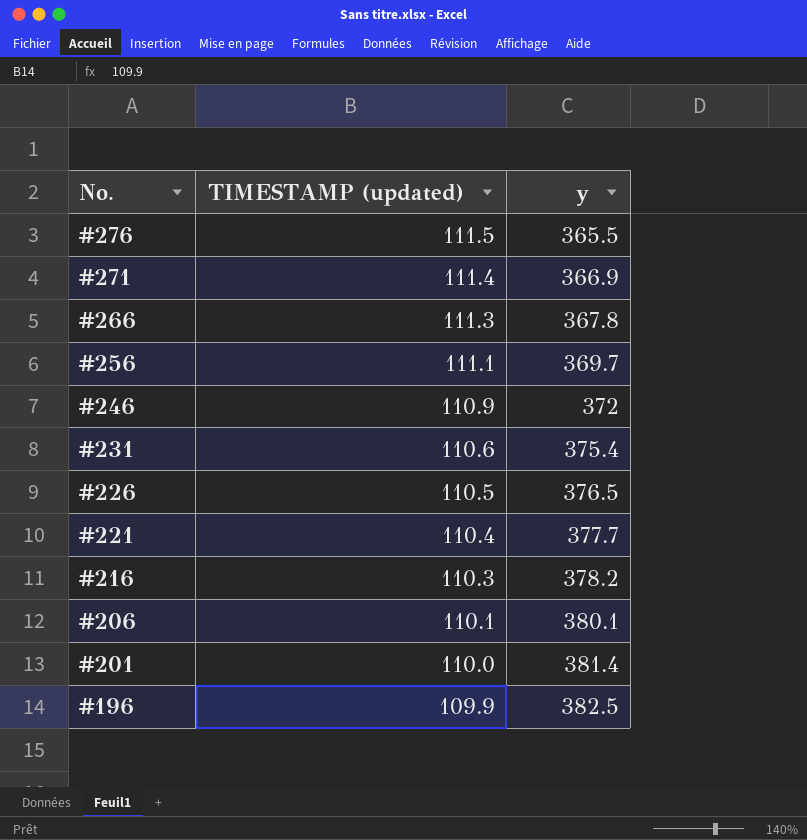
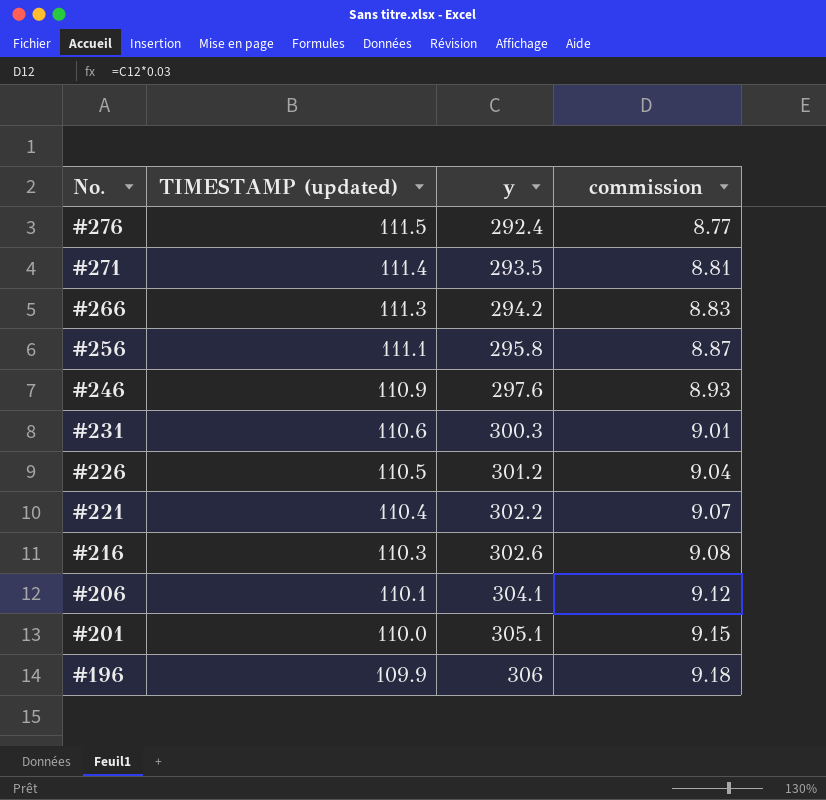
column commission | formula: none -> [y] * 0.03
#276 | y: 365.5 -> 292.4
#271 | y: 366.9 -> 293.5
#266 | y: 367.8 -> 294.2
#256 | y: 369.7 -> 295.8
#246 | y: 372 -> 297.6
#231 | y: 375.4 -> 300.3
#226 | y: 376.5 -> 301.2
#221 | y: 377.7 -> 302.2
#216 | y: 378.2 -> 302.6
#206 | y: 380.1 -> 304.1
#201 | y: 381.4 -> 305.1
#196 | y: 382.5 -> 306

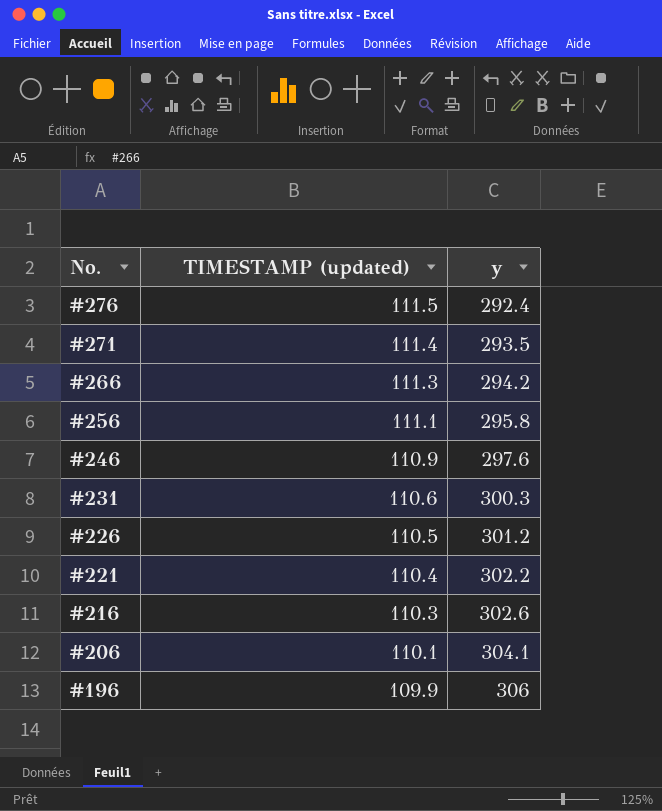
column commission | formula: [y] * 0.03 -> none
row #201: 110.0 | 305.1 | 9.15 -> none

